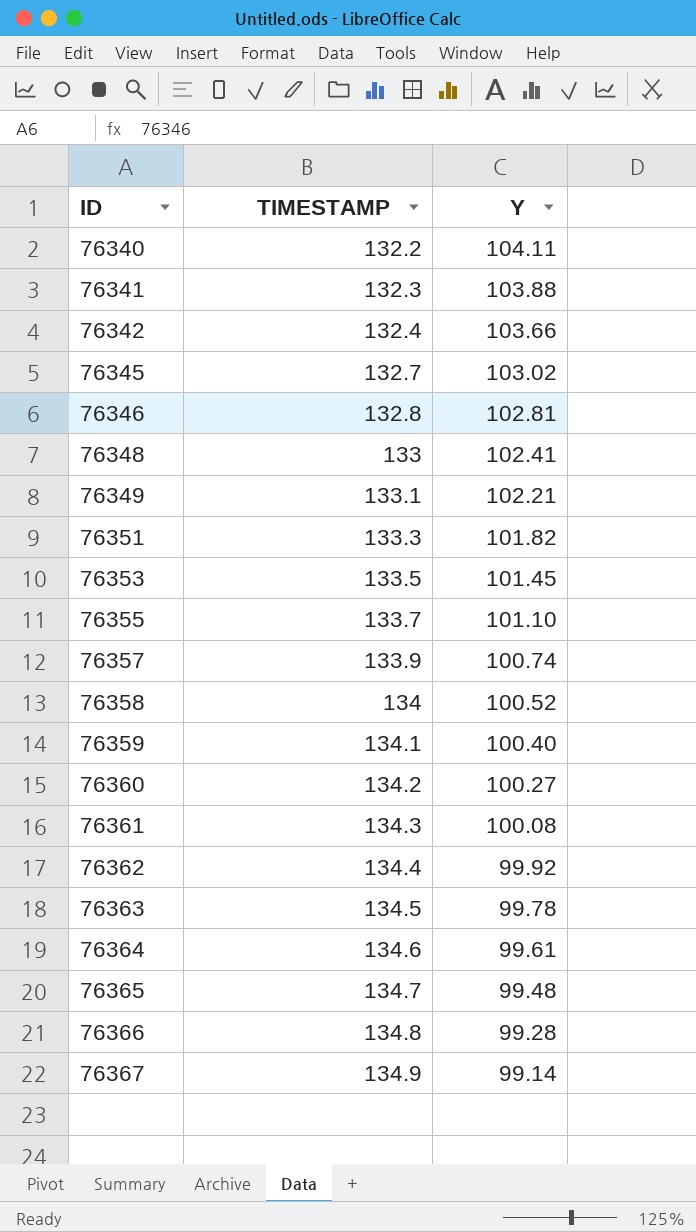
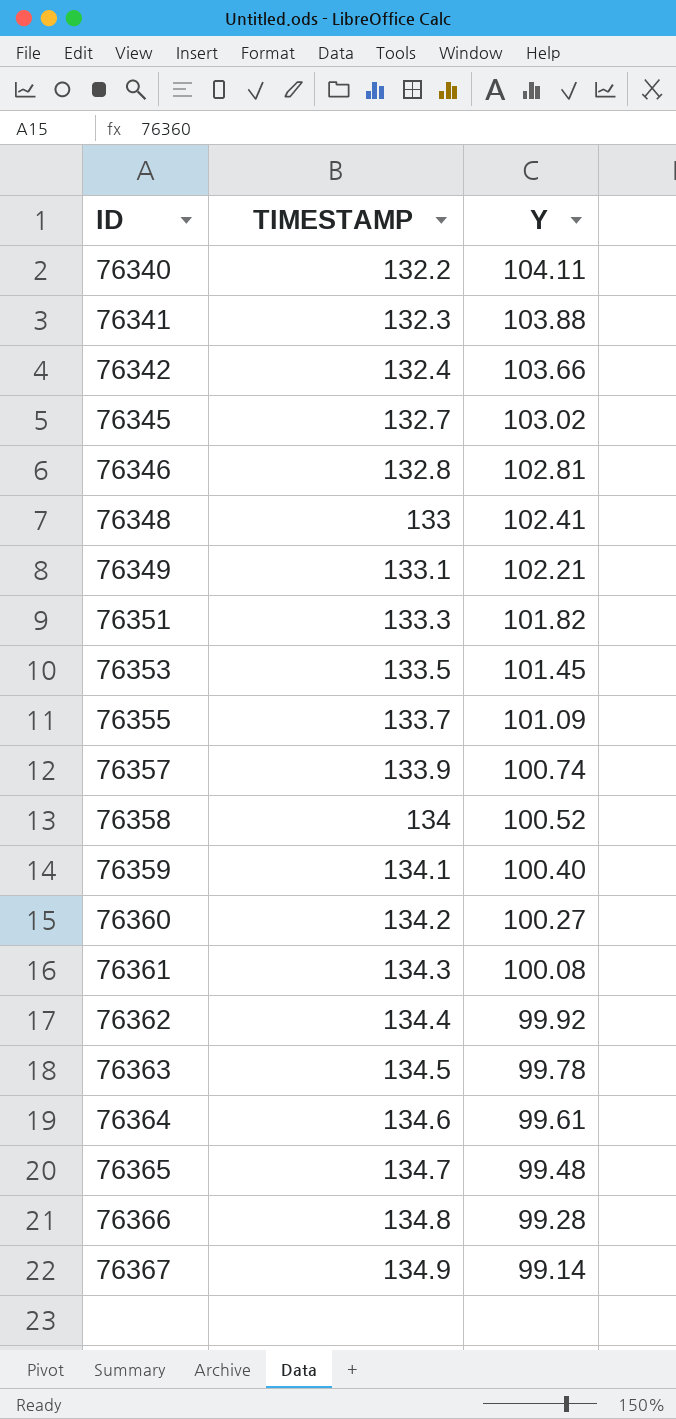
76355 | Y: 101.10 -> 101.09

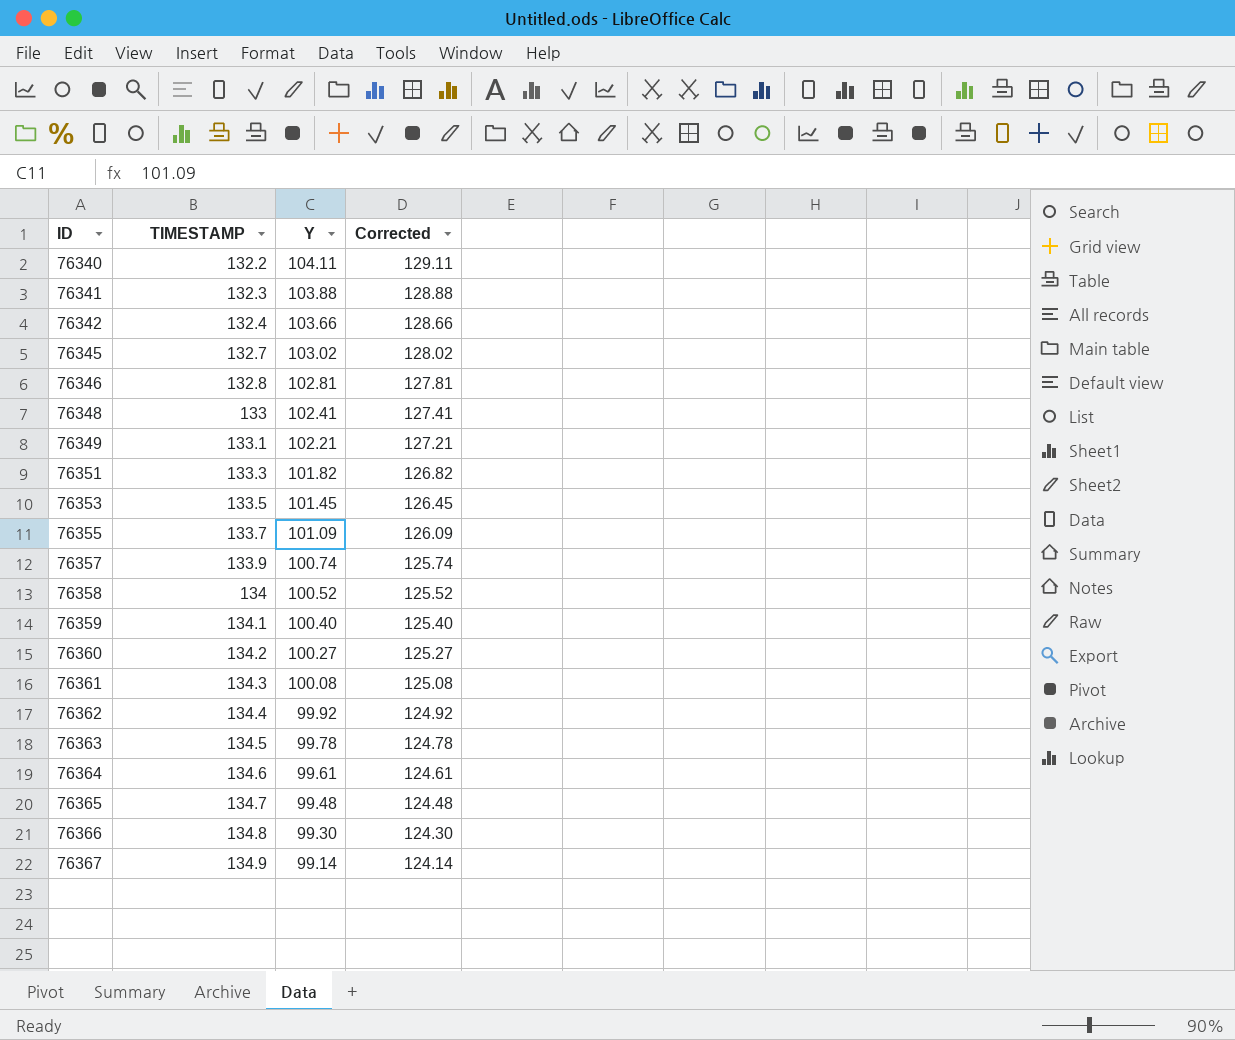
column Corrected | formula: none -> [Y] + 25
76366 | Y: 99.28 -> 99.30

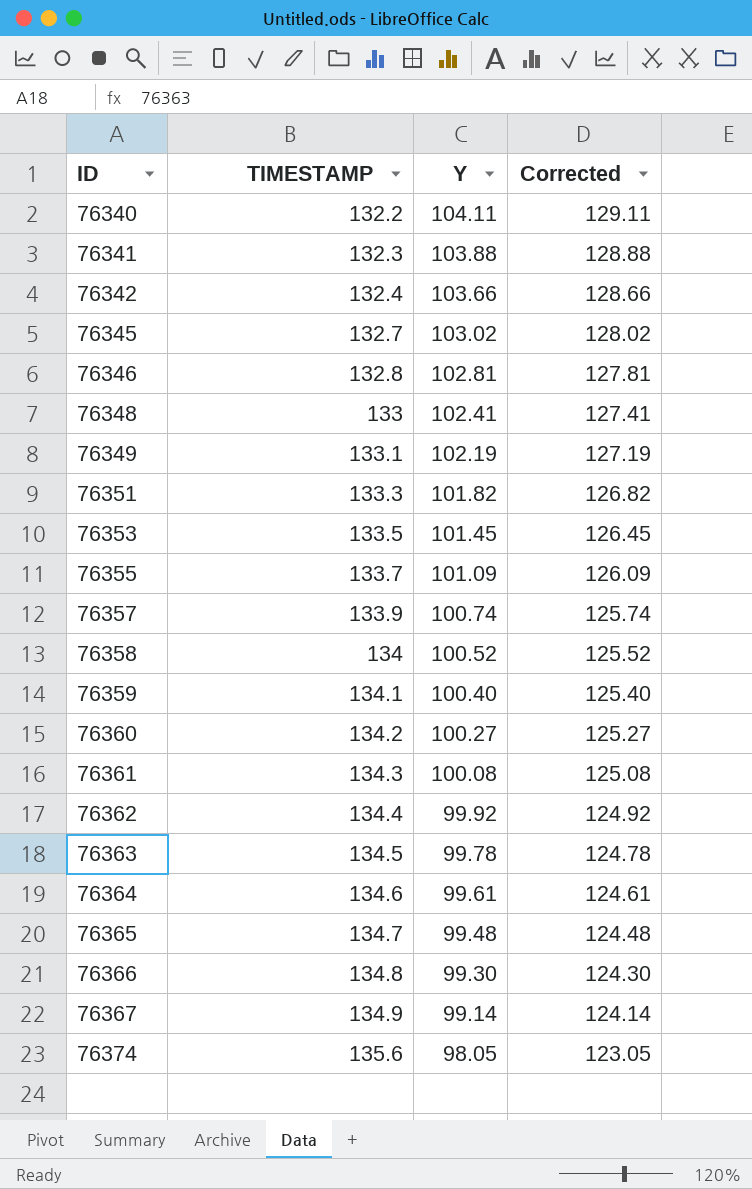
76349 | Y: 102.21 -> 102.19
76349 | Corrected: 127.21 -> 127.19
row 76374: none -> 135.6 | 98.05 | 123.05

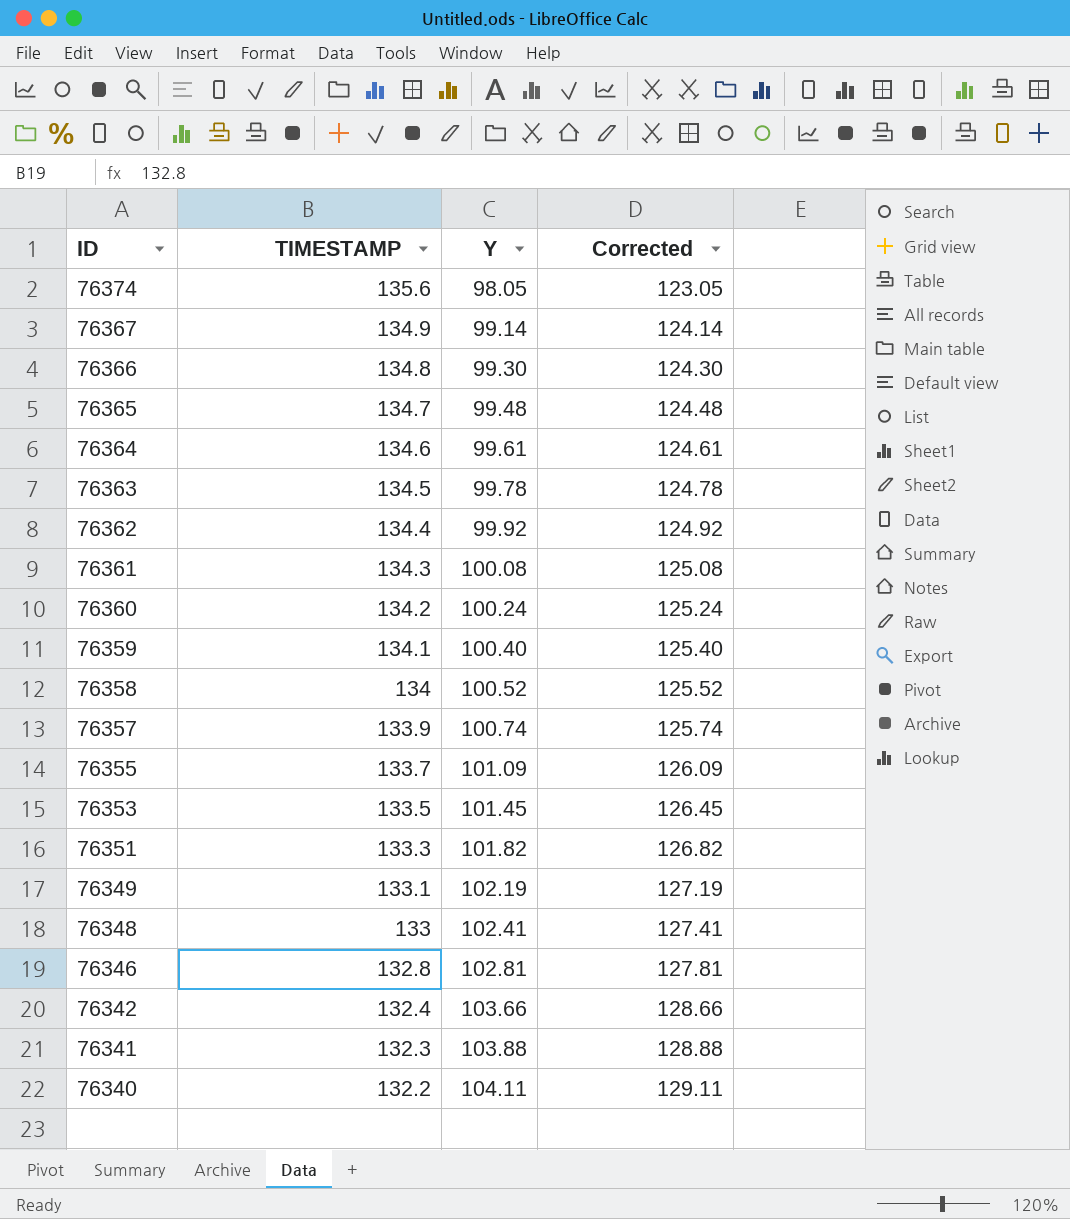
row order: ID ascending -> ID descending
row 76345: 132.7 | 103.02 | 128.02 -> none
76360 | Y: 100.27 -> 100.24
76360 | Corrected: 125.27 -> 125.24

